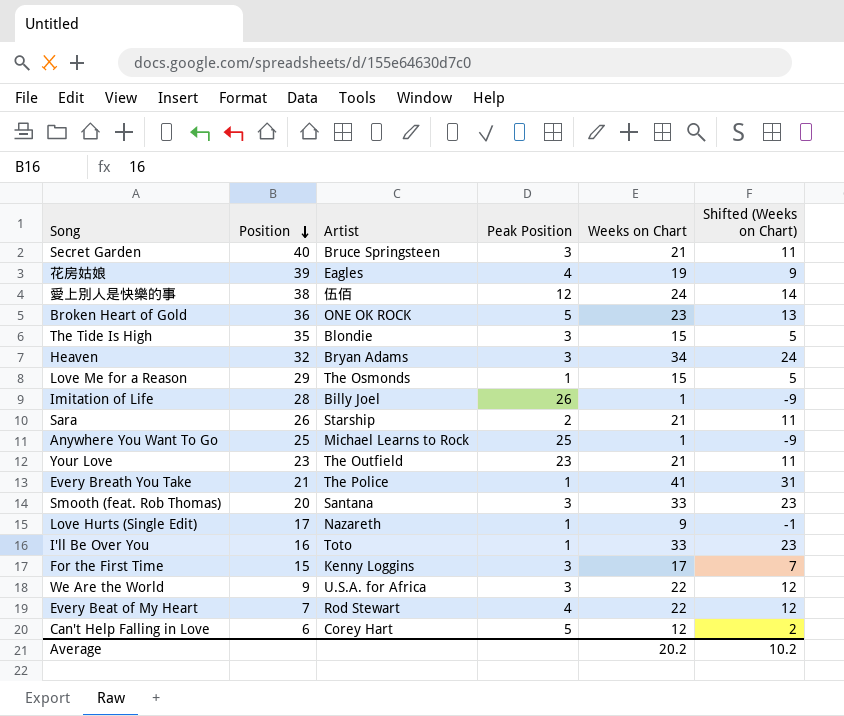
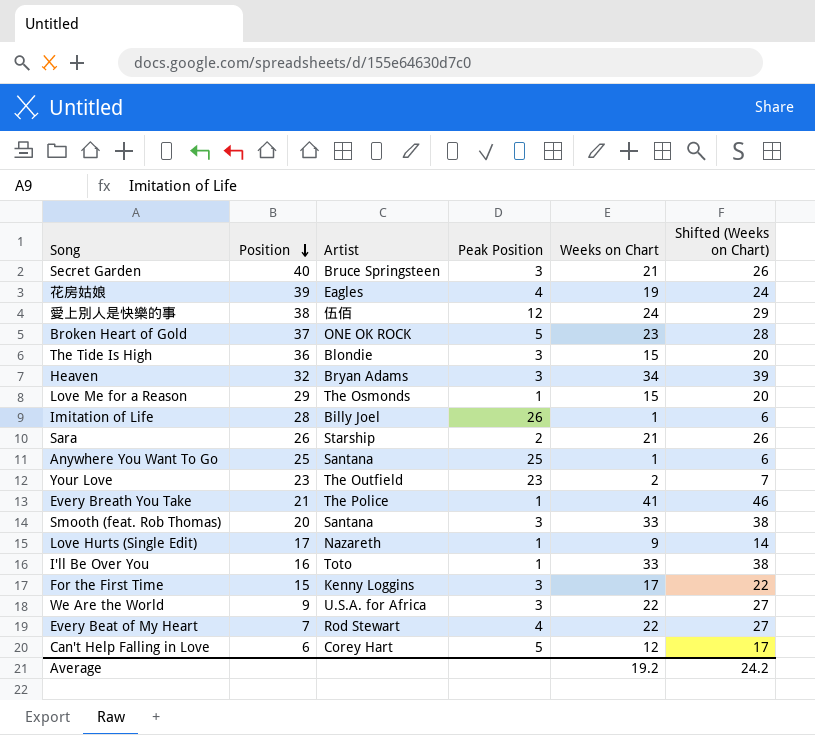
column Shifted (Weeks on Chart) | formula: [Weeks on Chart] - 10 -> [Weeks on Chart] + 5
Broken Heart of Gold | Position: 36 -> 37
The Tide Is High | Position: 35 -> 36
Anywhere You Want To Go | Artist: Michael Learns to Rock -> Santana
Your Love | Weeks on Chart: 21 -> 2
Average | Weeks on Chart: 20.2 -> 19.2
Average | Shifted (Weeks on Chart): 10.2 -> 24.2

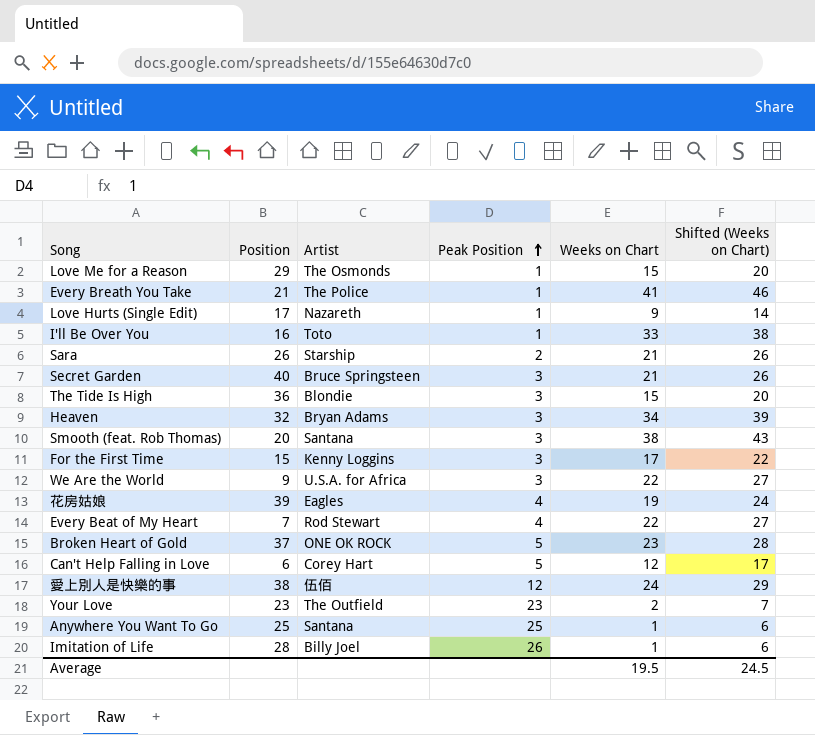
row order: Position descending -> Peak Position ascending
Smooth (feat. Rob Thomas) | Weeks on Chart: 33 -> 38
Smooth (feat. Rob Thomas) | Shifted (Weeks on Chart): 38 -> 43
Average | Weeks on Chart: 19.2 -> 19.5
Average | Shifted (Weeks on Chart): 24.2 -> 24.5

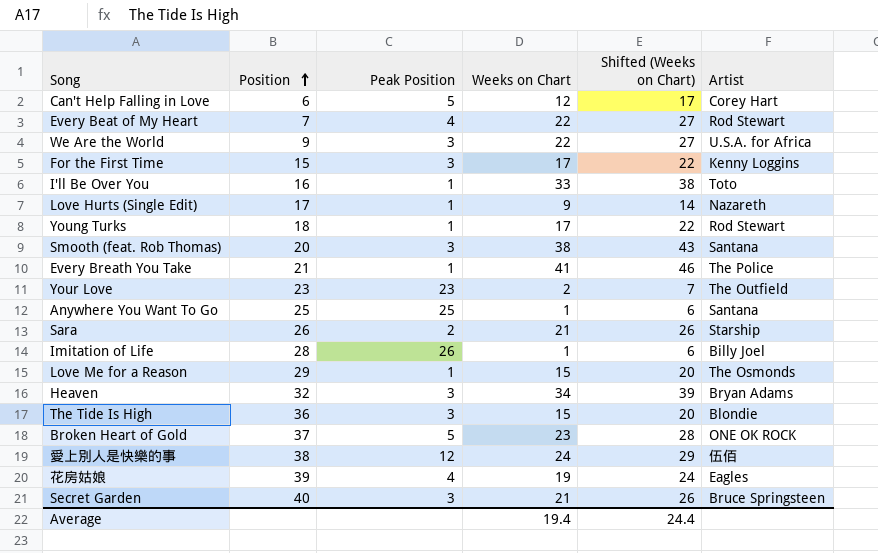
row order: Peak Position ascending -> Position ascending
column Artist | position: 3 -> 6
row Young Turks: none -> 18 | 1 | 17 | 22 | Rod Stewart
Average | Weeks on Chart: 19.5 -> 19.4
Average | Shifted (Weeks on Chart): 24.5 -> 24.4

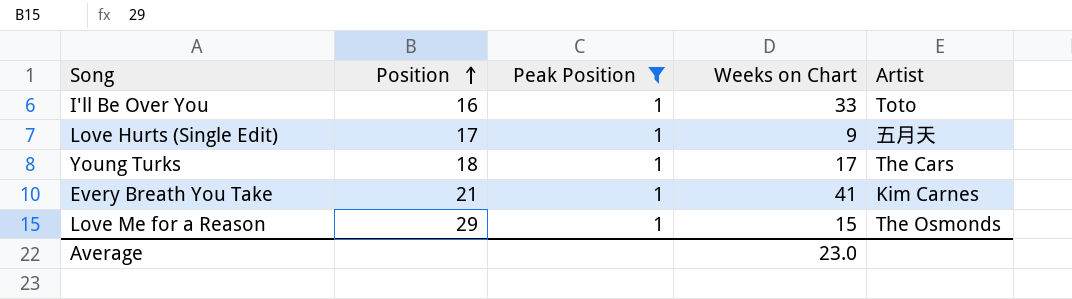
filter: none -> Peak Position = 1
column Shifted (Weeks on Chart) | formula: [Weeks on Chart] + 5 -> none
Love Hurts (Single Edit) | Artist: Nazareth -> 五月天
Young Turks | Artist: Rod Stewart -> The Cars
Every Breath You Take | Artist: The Police -> Kim Carnes
Average | Weeks on Chart: 19.4 -> 23.0

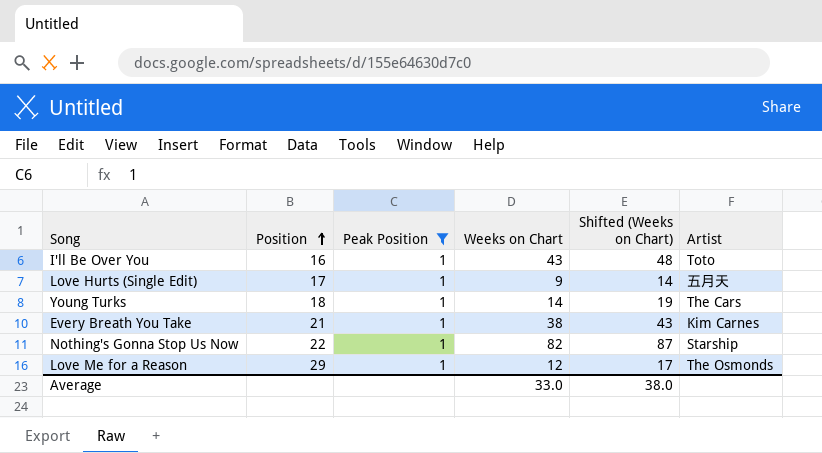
column Shifted (Weeks on Chart) | formula: none -> [Weeks on Chart] + 5
I'll Be Over You | Weeks on Chart: 33 -> 43
Young Turks | Weeks on Chart: 17 -> 14
Every Breath You Take | Weeks on Chart: 41 -> 38
row Nothing's Gonna Stop Us Now: none -> 22 | 1 | 82 | 87 | Starship
Love Me for a Reason | Weeks on Chart: 15 -> 12
Average | Weeks on Chart: 23.0 -> 33.0

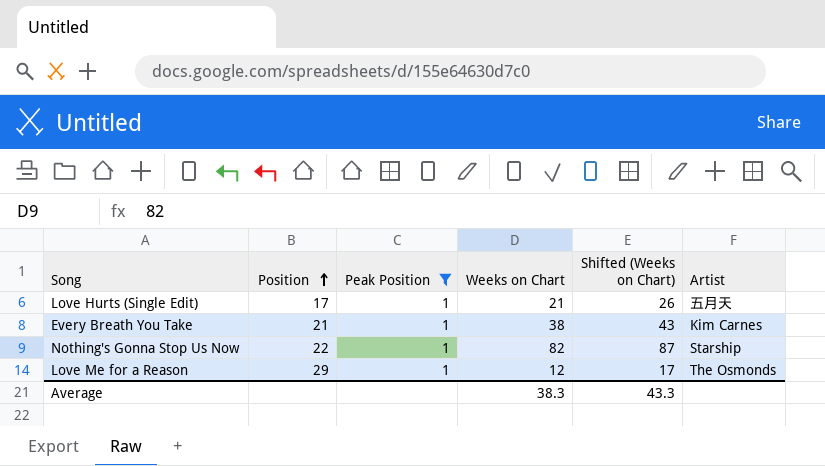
row I'll Be Over You: 16 | 1 | 43 | 48 | Toto -> none
row Young Turks: 18 | 1 | 14 | 19 | The Cars -> none
Love Hurts (Single Edit) | Weeks on Chart: 9 -> 21
Love Hurts (Single Edit) | Shifted (Weeks on Chart): 14 -> 26
Average | Weeks on Chart: 33.0 -> 38.3
Average | Shifted (Weeks on Chart): 38.0 -> 43.3

